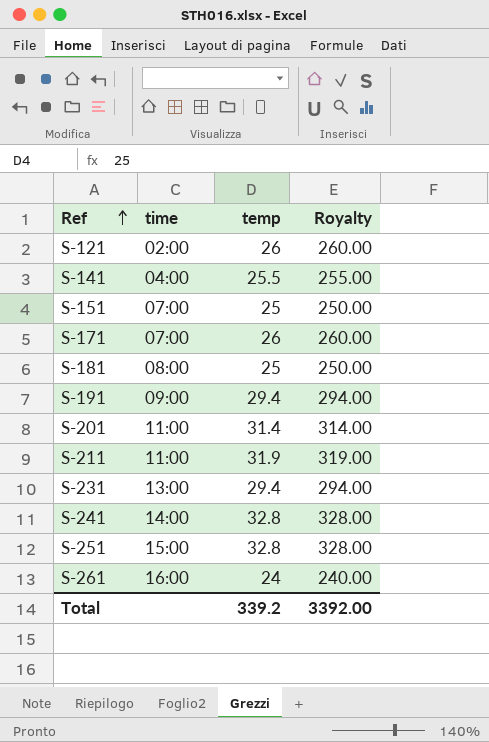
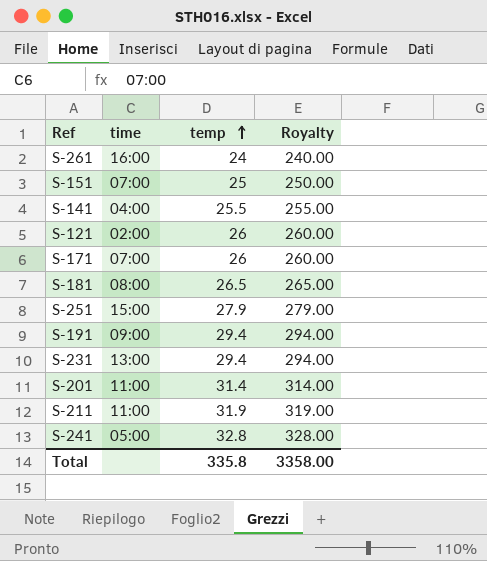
row order: Ref ascending -> temp ascending
S-181 | temp: 25 -> 26.5
S-181 | Royalty: 250.00 -> 265.00
S-251 | temp: 32.8 -> 27.9
S-251 | Royalty: 328.00 -> 279.00
S-241 | time: 14:00 -> 05:00
Total | temp: 339.2 -> 335.8
Total | Royalty: 3392.00 -> 3358.00

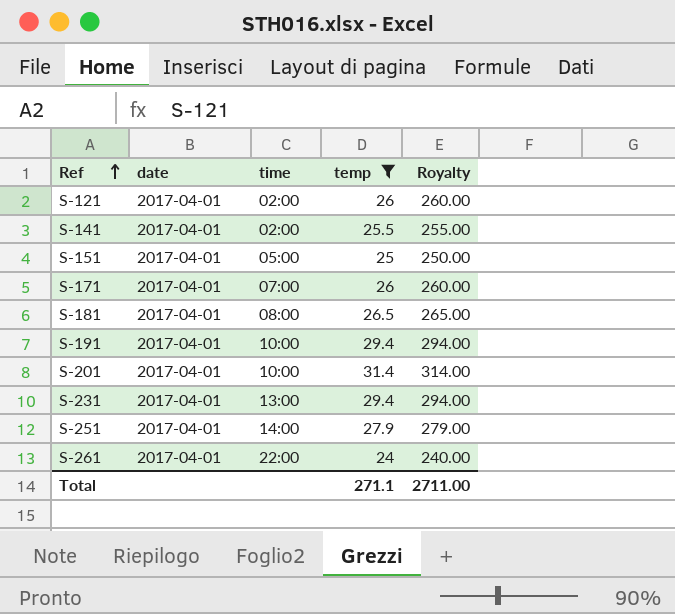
filter: none -> temp <= 31.4
row order: temp ascending -> Ref ascending
column date | position: none -> 2
S-141 | time: 04:00 -> 02:00
S-151 | time: 07:00 -> 05:00
S-191 | time: 09:00 -> 10:00
S-201 | time: 11:00 -> 10:00
S-251 | time: 15:00 -> 14:00
S-261 | time: 16:00 -> 22:00
Total | temp: 335.8 -> 271.1
Total | Royalty: 3358.00 -> 2711.00

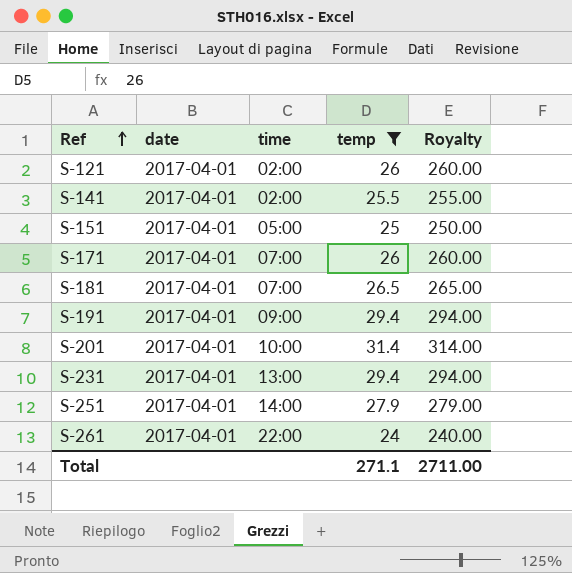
S-181 | time: 08:00 -> 07:00
S-191 | time: 10:00 -> 09:00

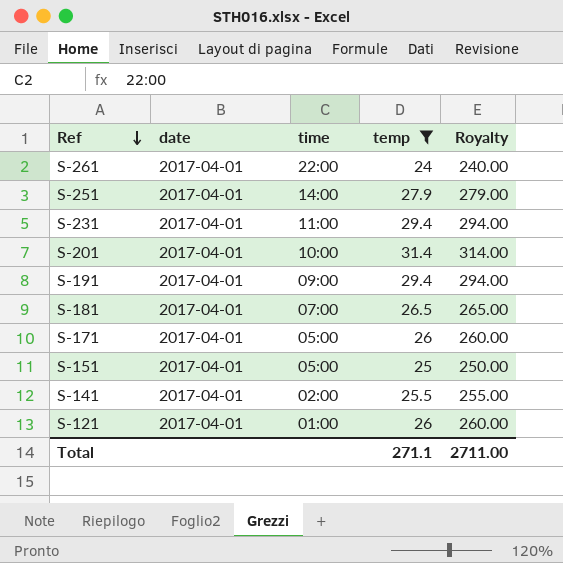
row order: Ref ascending -> Ref descending
S-231 | time: 13:00 -> 11:00
S-171 | time: 07:00 -> 05:00
S-121 | time: 02:00 -> 01:00

